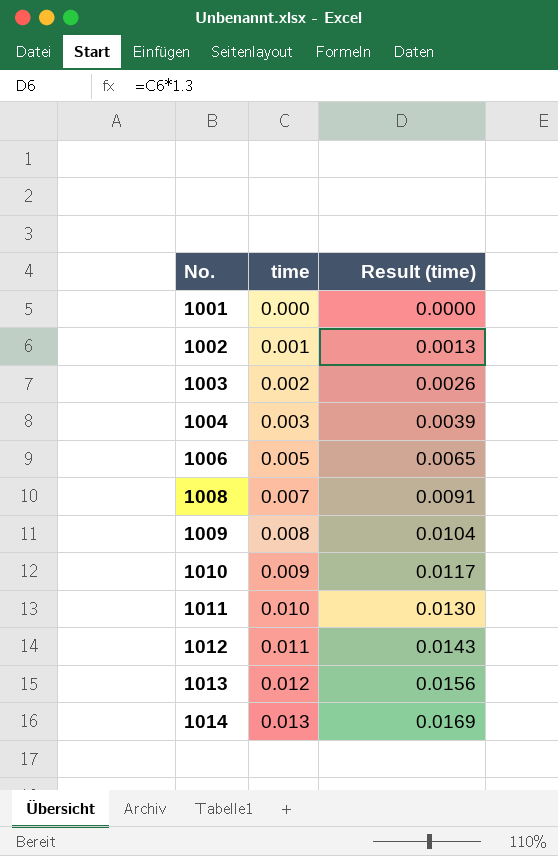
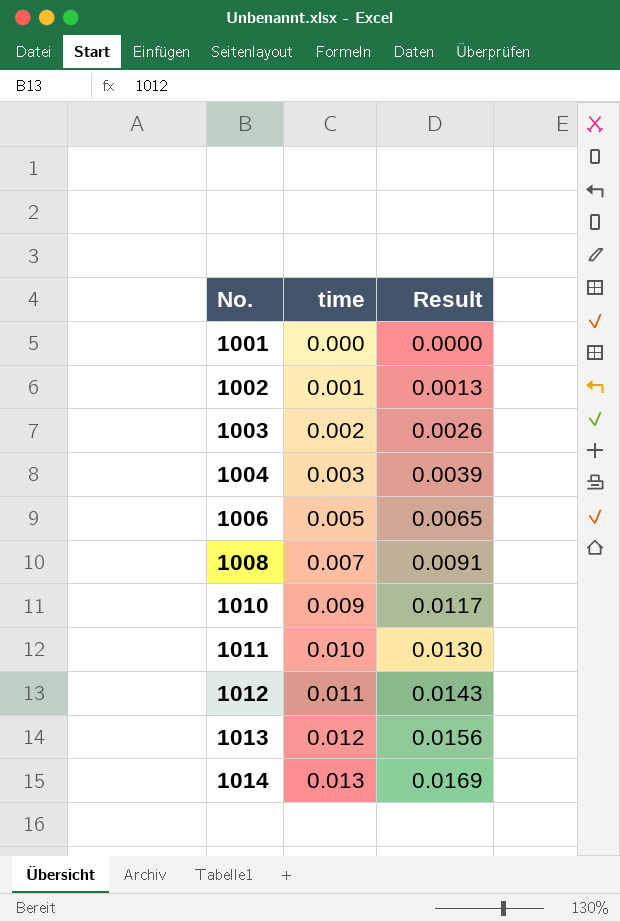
column name: Result (time) -> Result
row 1009: 0.008 | 0.0104 -> none

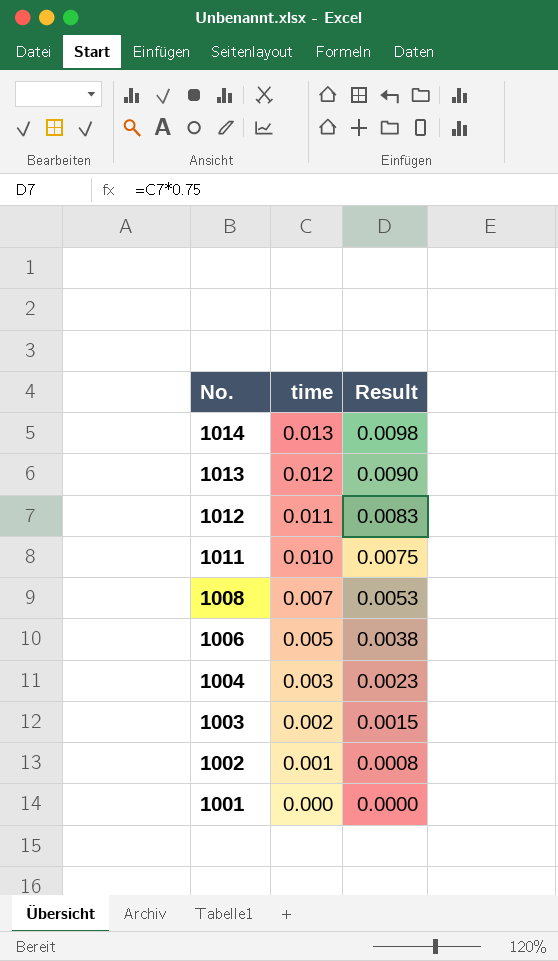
row order: No. ascending -> No. descending
column Result | formula: [time] * 1.3 -> [time] * 0.75
row 1010: 0.009 | 0.0117 -> none

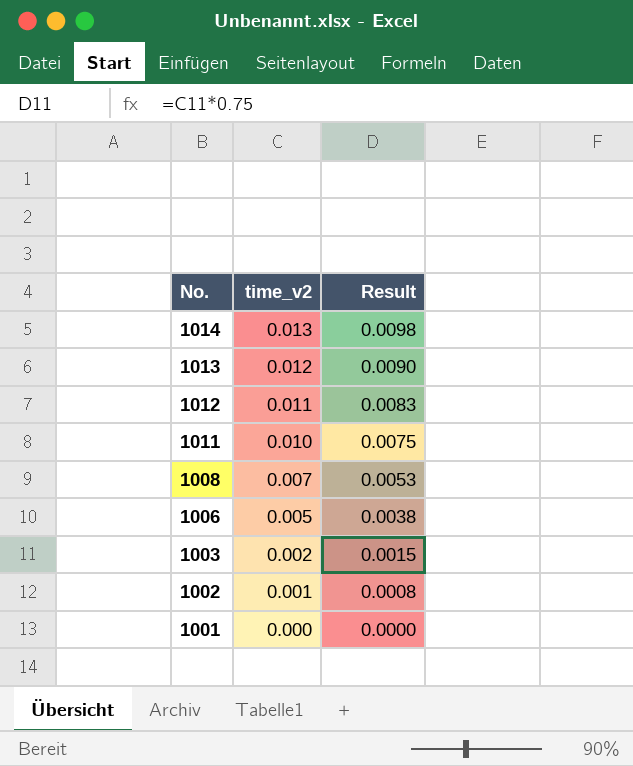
column name: time -> time_v2
row 1004: 0.003 | 0.0023 -> none

